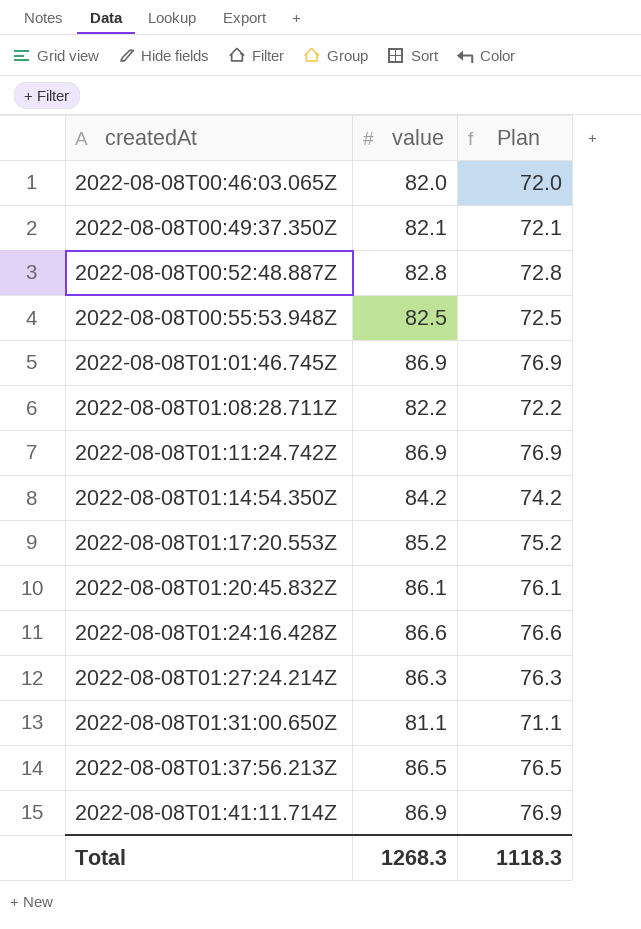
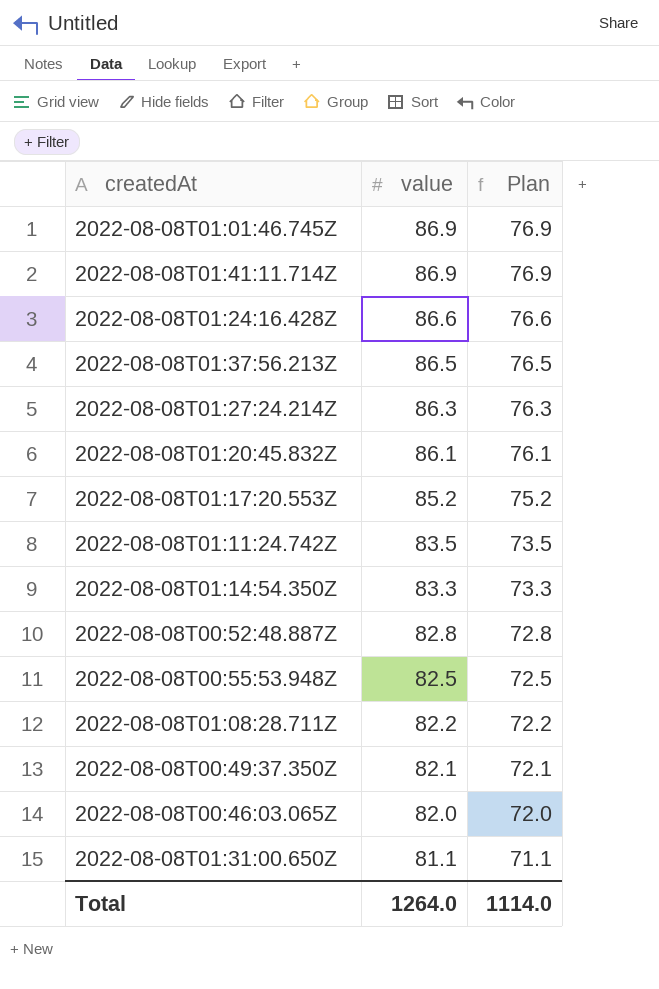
row order: createdAt ascending -> value descending
2022-08-08T01:11:24.742Z | value: 86.9 -> 83.5
2022-08-08T01:11:24.742Z | Plan: 76.9 -> 73.5
2022-08-08T01:14:54.350Z | value: 84.2 -> 83.3
2022-08-08T01:14:54.350Z | Plan: 74.2 -> 73.3
Total | value: 1268.3 -> 1264.0
Total | Plan: 1118.3 -> 1114.0

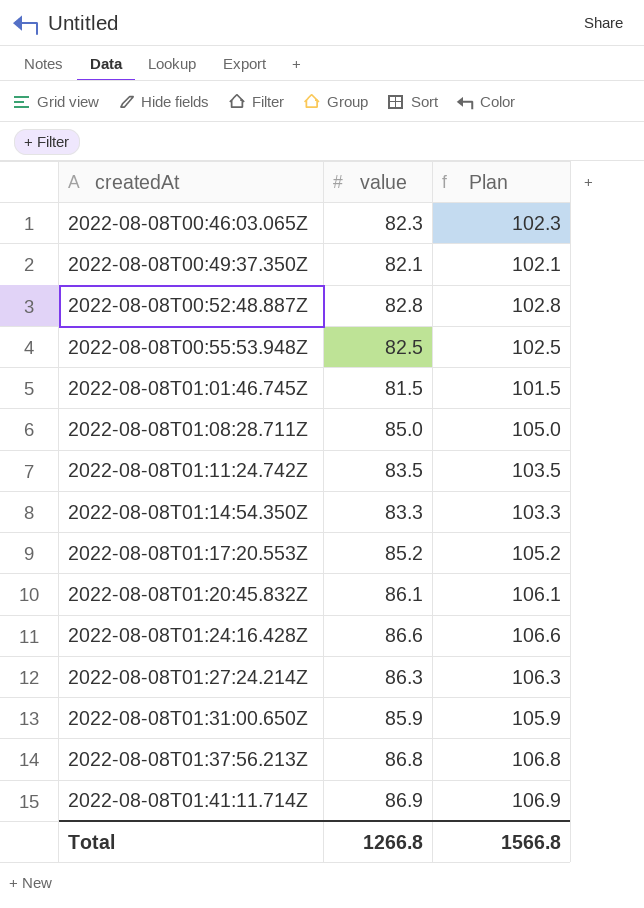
row order: value descending -> createdAt ascending
column Plan | formula: [value] - 10 -> [value] + 20
2022-08-08T00:46:03.065Z | value: 82.0 -> 82.3
2022-08-08T01:01:46.745Z | value: 86.9 -> 81.5
2022-08-08T01:08:28.711Z | value: 82.2 -> 85.0
2022-08-08T01:31:00.650Z | value: 81.1 -> 85.9
2022-08-08T01:37:56.213Z | value: 86.5 -> 86.8
Total | value: 1264.0 -> 1266.8
Total | Plan: 1114.0 -> 1566.8

